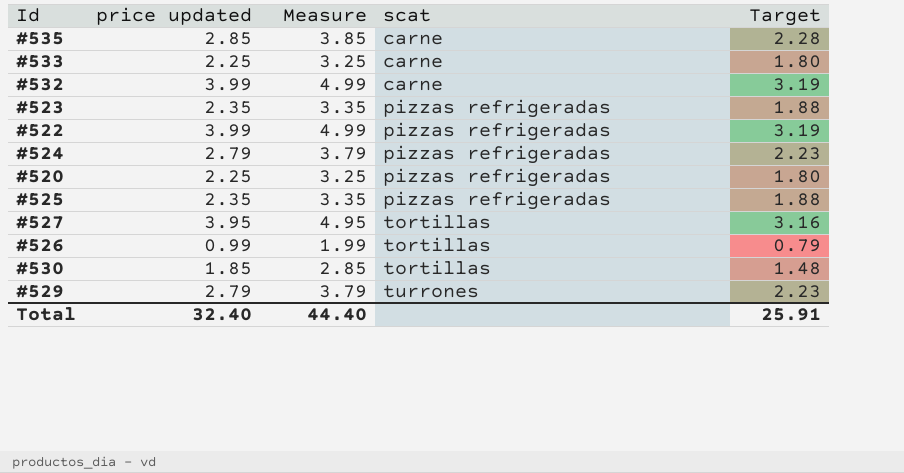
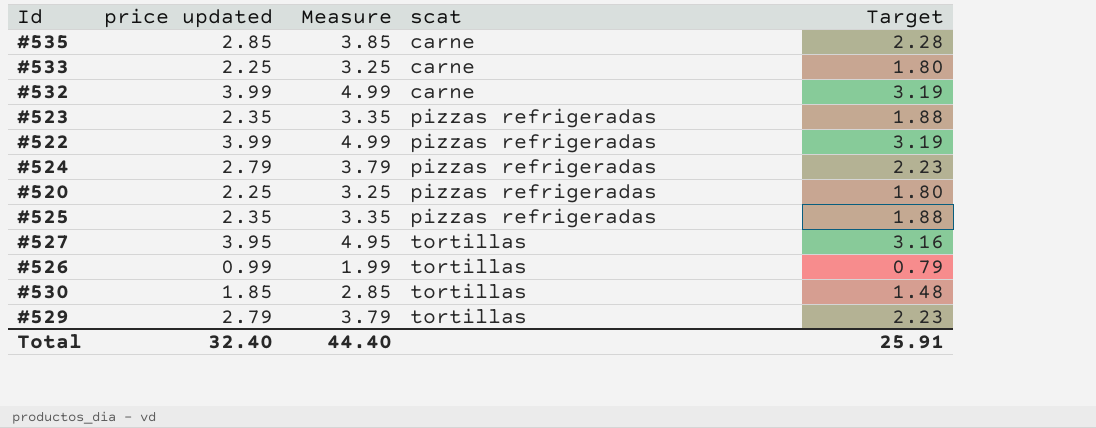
#529 | scat: turrones -> tortillas

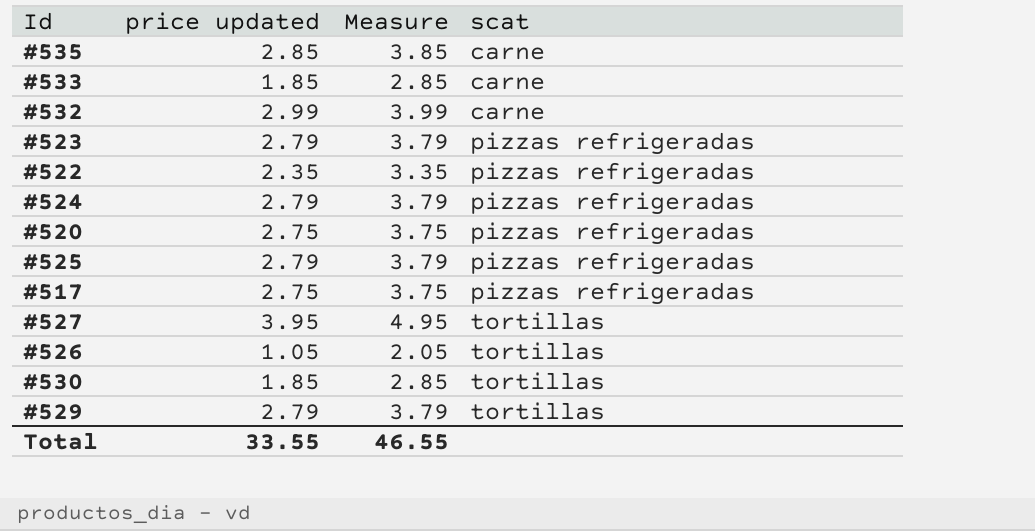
column Target | formula: [price updated] * 0.8 -> none
#533 | price updated: 2.25 -> 1.85
#533 | Measure: 3.25 -> 2.85
#532 | price updated: 3.99 -> 2.99
#532 | Measure: 4.99 -> 3.99
#523 | price updated: 2.35 -> 2.79
#523 | Measure: 3.35 -> 3.79
#522 | price updated: 3.99 -> 2.35
#522 | Measure: 4.99 -> 3.35
#520 | price updated: 2.25 -> 2.75
#520 | Measure: 3.25 -> 3.75
#525 | price updated: 2.35 -> 2.79
#525 | Measure: 3.35 -> 3.79
row #517: none -> 2.75 | 3.75 | pizzas refrigeradas
#526 | price updated: 0.99 -> 1.05
#526 | Measure: 1.99 -> 2.05
Total | price updated: 32.40 -> 33.55
Total | Measure: 44.40 -> 46.55

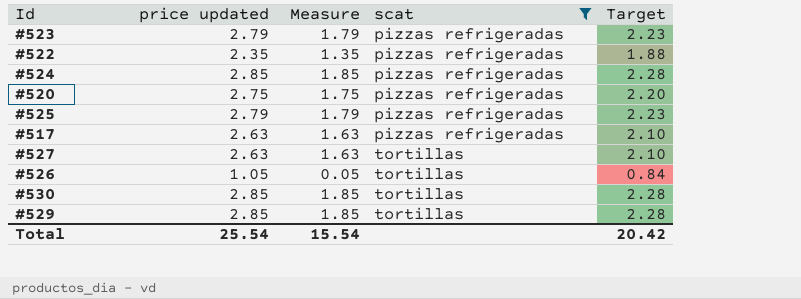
filter: none -> scat != carne
column Measure | formula: [price updated] + 1 -> [price updated] - 1
column Target | formula: none -> [price updated] * 0.8
#524 | price updated: 2.79 -> 2.85
#517 | price updated: 2.75 -> 2.63
#527 | price updated: 3.95 -> 2.63
#530 | price updated: 1.85 -> 2.85
#529 | price updated: 2.79 -> 2.85
Total | price updated: 33.55 -> 25.54
Total | Measure: 46.55 -> 15.54

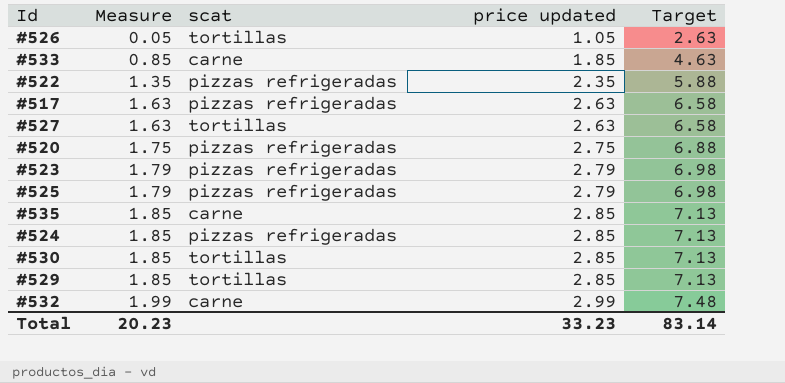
filter: scat != carne -> none
row order: scat ascending -> Measure ascending
column price updated | position: 2 -> 4
column Target | formula: [price updated] * 0.8 -> [price updated] * 2.5
Total | Measure: 15.54 -> 20.23
Total | price updated: 25.54 -> 33.23
Total | Target: 20.42 -> 83.14

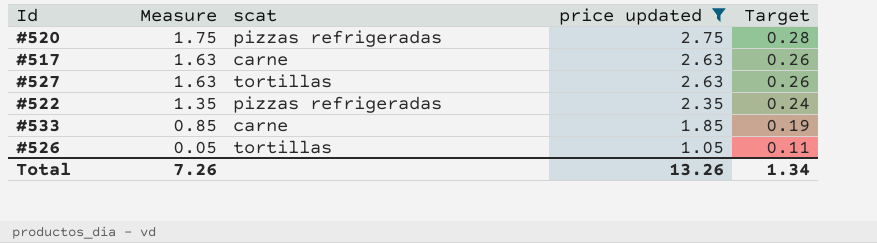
filter: none -> price updated <= 2.75
row order: Measure ascending -> Measure descending
column Target | formula: [price updated] * 2.5 -> [price updated] * 0.1
#517 | scat: pizzas refrigeradas -> carne
Total | Measure: 20.23 -> 7.26
Total | price updated: 33.23 -> 13.26
Total | Target: 83.14 -> 1.34

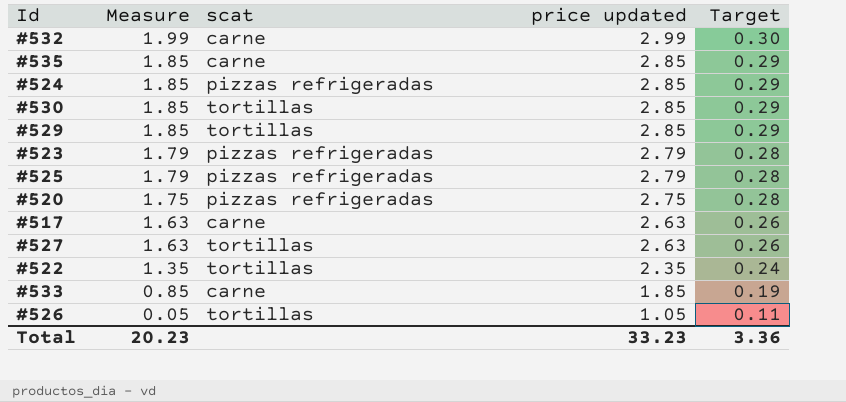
filter: price updated <= 2.75 -> none
#522 | scat: pizzas refrigeradas -> tortillas
Total | Measure: 7.26 -> 20.23
Total | price updated: 13.26 -> 33.23
Total | Target: 1.34 -> 3.36

